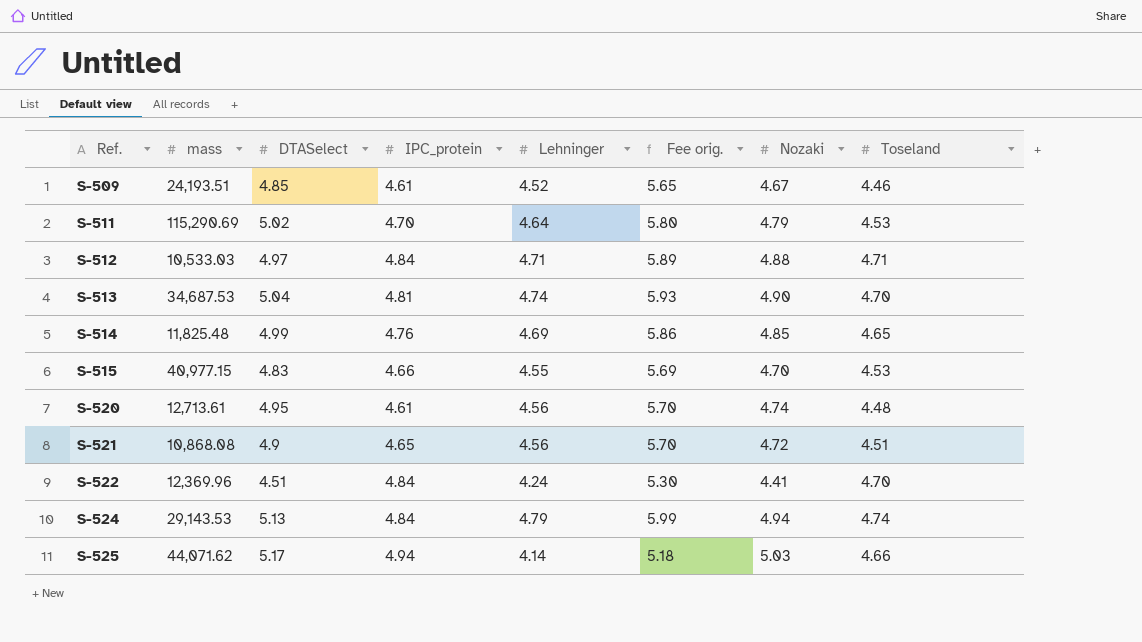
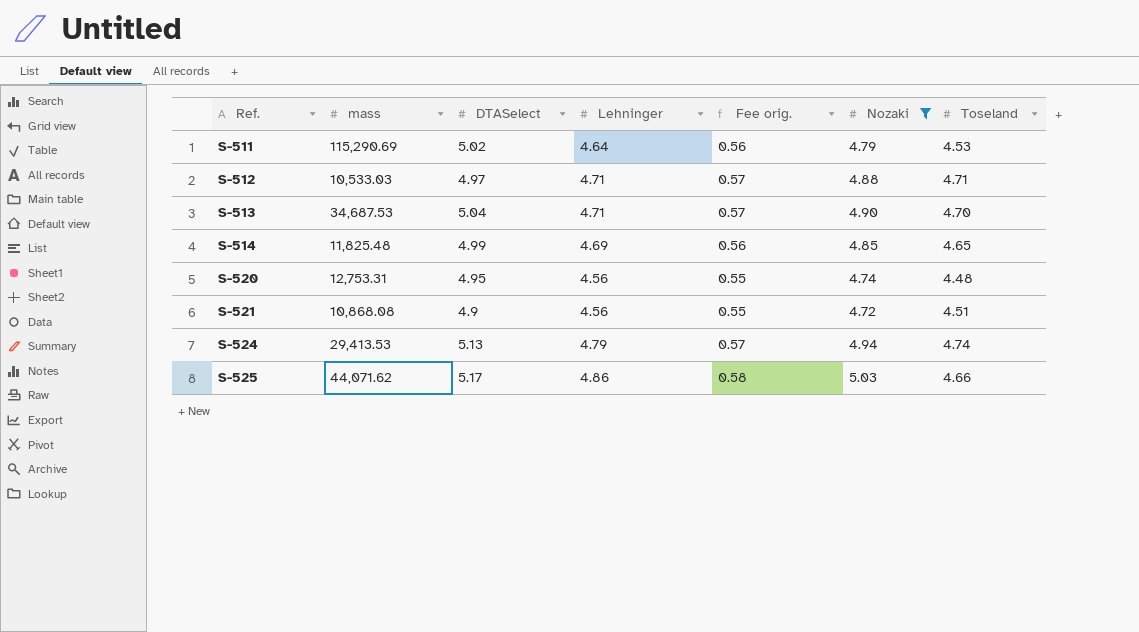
filter: none -> Nozaki >= 4.72
column IPC_protein | position: 4 -> none
column Fee orig. | formula: [Lehninger] * 1.25 -> [Lehninger] * 0.12
S-513 | Lehninger: 4.74 -> 4.71
S-520 | mass: 12,713.61 -> 12,753.31
S-524 | mass: 29,143.53 -> 29,413.53
S-525 | Lehninger: 4.14 -> 4.86

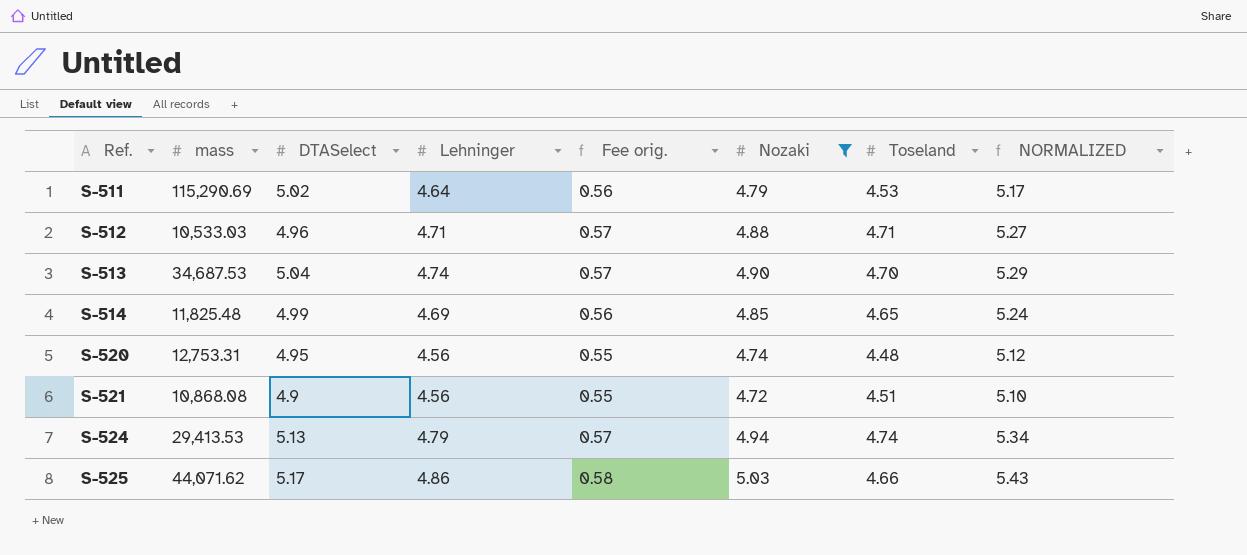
column NORMALIZED | formula: none -> [Nozaki] * 1.08
S-512 | DTASelect: 4.97 -> 4.96
S-513 | Lehninger: 4.71 -> 4.74

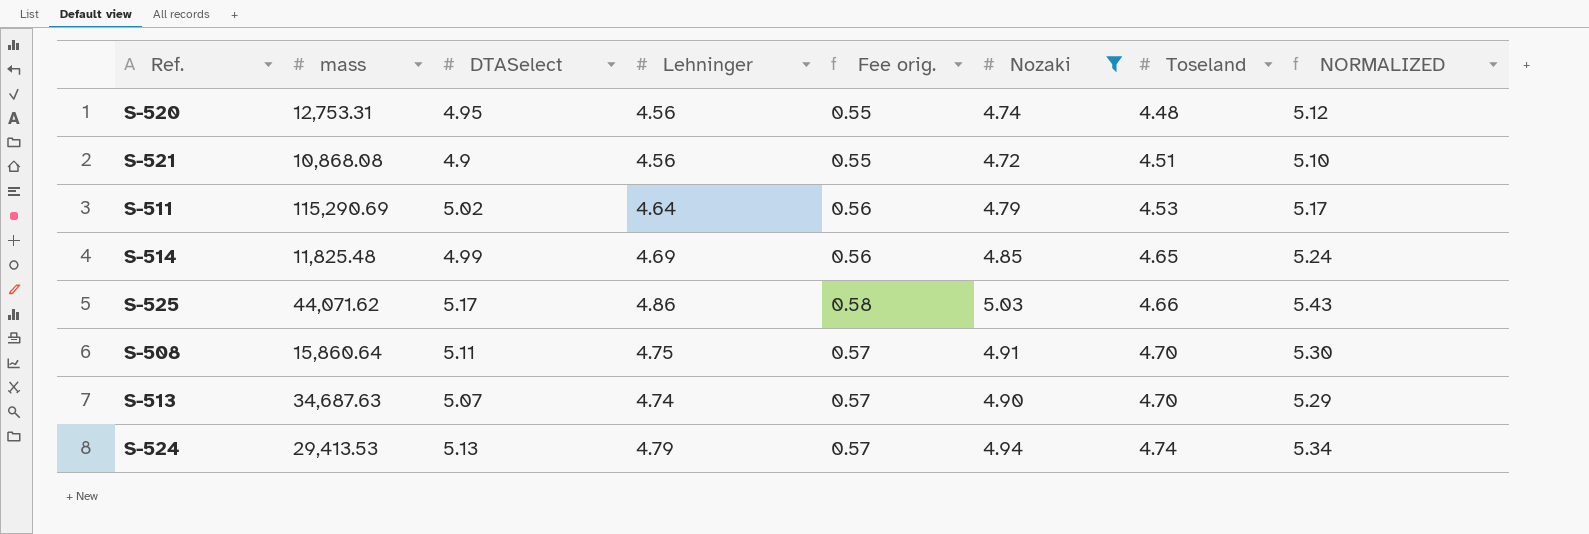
row order: Ref. ascending -> Toseland ascending
row S-512: 10,533.03 | 4.96 | 4.71 | 0.57 | 4.88 | 4.71 | 5.27 -> none
row S-508: none -> 15,860.64 | 5.11 | 4.75 | 0.57 | 4.91 | 4.70 | 5.30
S-513 | mass: 34,687.53 -> 34,687.63
S-513 | DTASelect: 5.04 -> 5.07

